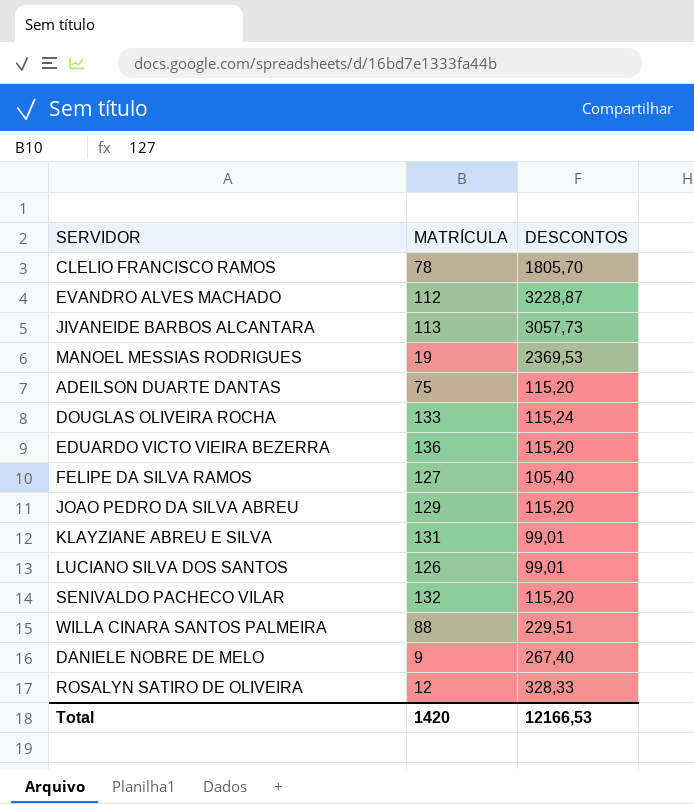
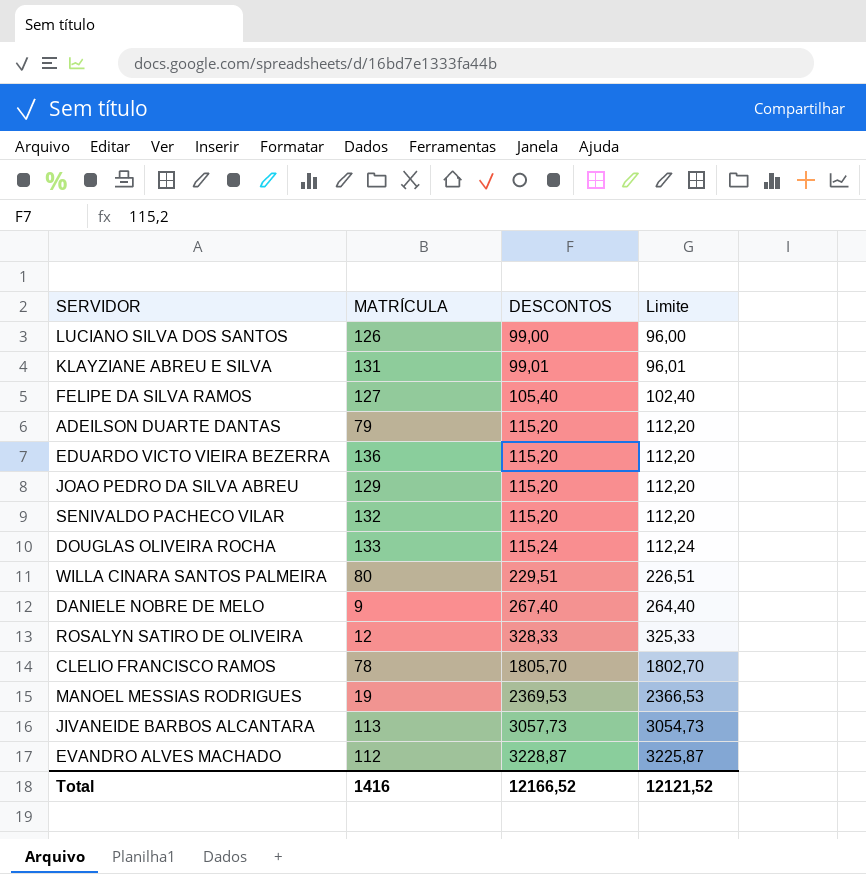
row order: none -> DESCONTOS ascending
column Limite | formula: none -> [DESCONTOS] - 3
LUCIANO SILVA DOS SANTOS | DESCONTOS: 99,01 -> 99,00
ADEILSON DUARTE DANTAS | MATRÍCULA: 75 -> 79
WILLA CINARA SANTOS PALMEIRA | MATRÍCULA: 88 -> 80
Total | MATRÍCULA: 1420 -> 1416
Total | DESCONTOS: 12166,53 -> 12166,52

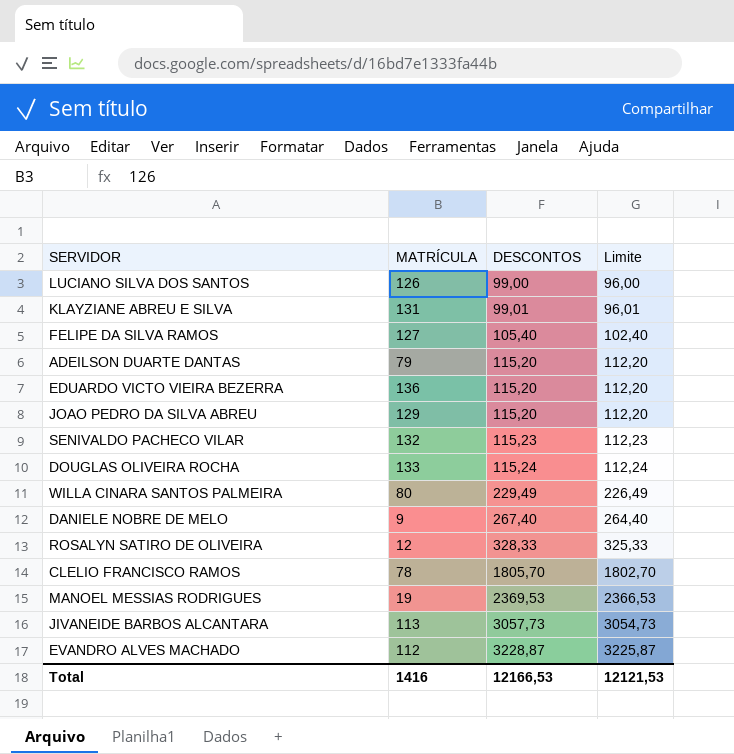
SENIVALDO PACHECO VILAR | DESCONTOS: 115,20 -> 115,23
SENIVALDO PACHECO VILAR | Limite: 112,20 -> 112,23
WILLA CINARA SANTOS PALMEIRA | DESCONTOS: 229,51 -> 229,49
WILLA CINARA SANTOS PALMEIRA | Limite: 226,51 -> 226,49
Total | DESCONTOS: 12166,52 -> 12166,53
Total | Limite: 12121,52 -> 12121,53

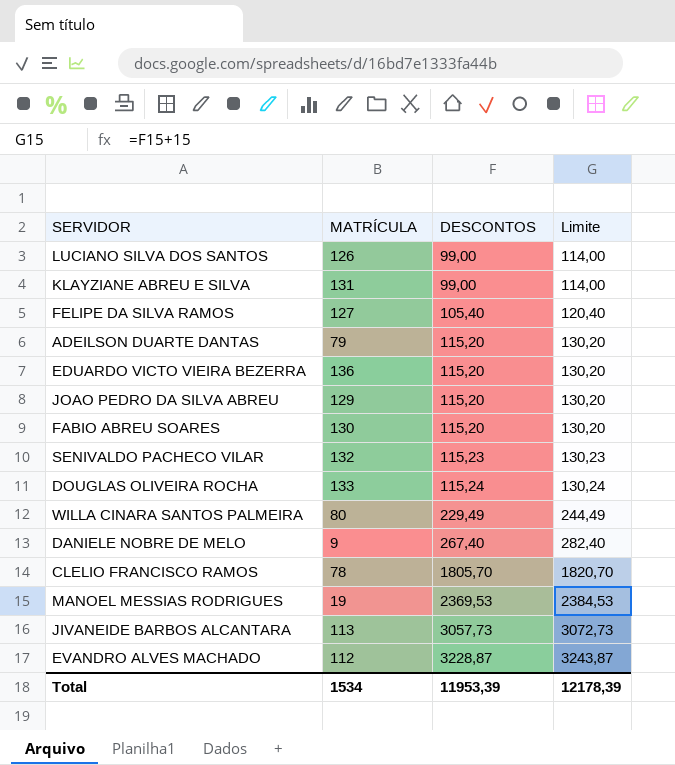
column Limite | formula: [DESCONTOS] - 3 -> [DESCONTOS] + 15
row ROSALYN SATIRO DE OLIVEIRA: 12 | 328,33 | 325,33 -> none
KLAYZIANE ABREU E SILVA | DESCONTOS: 99,01 -> 99,00
row FABIO ABREU SOARES: none -> 130 | 115,20 | 130,20
Total | MATRÍCULA: 1416 -> 1534
Total | DESCONTOS: 12166,53 -> 11953,39
Total | Limite: 12121,53 -> 12178,39

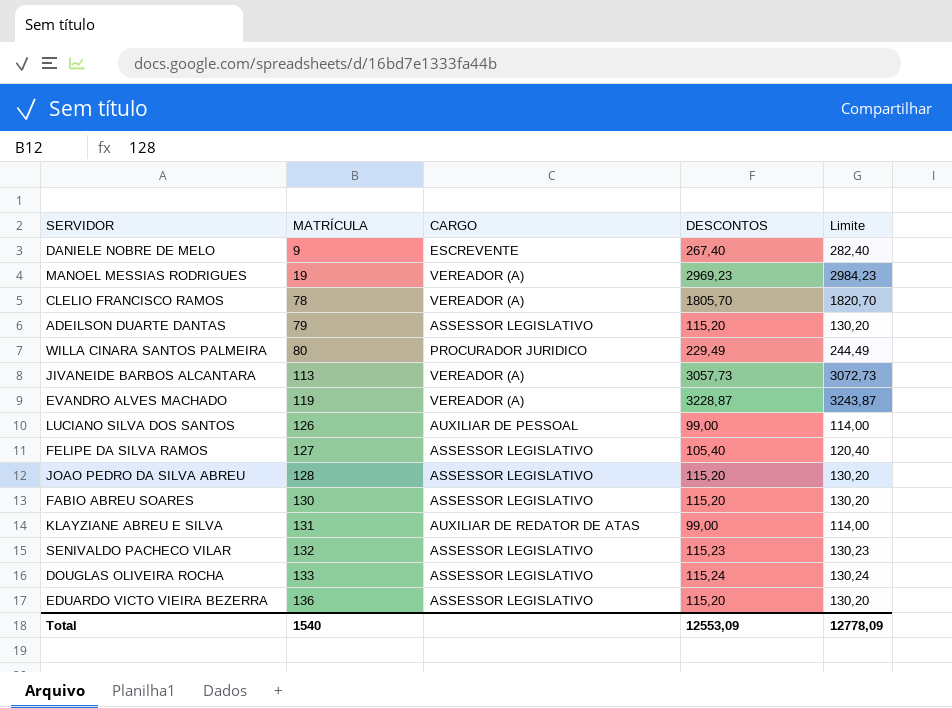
row order: DESCONTOS ascending -> MATRÍCULA ascending
column CARGO | position: none -> 3
MANOEL MESSIAS RODRIGUES | DESCONTOS: 2369,53 -> 2969,23
MANOEL MESSIAS RODRIGUES | Limite: 2384,53 -> 2984,23
EVANDRO ALVES MACHADO | MATRÍCULA: 112 -> 119
JOAO PEDRO DA SILVA ABREU | MATRÍCULA: 129 -> 128
Total | MATRÍCULA: 1534 -> 1540
Total | DESCONTOS: 11953,39 -> 12553,09
Total | Limite: 12178,39 -> 12778,09

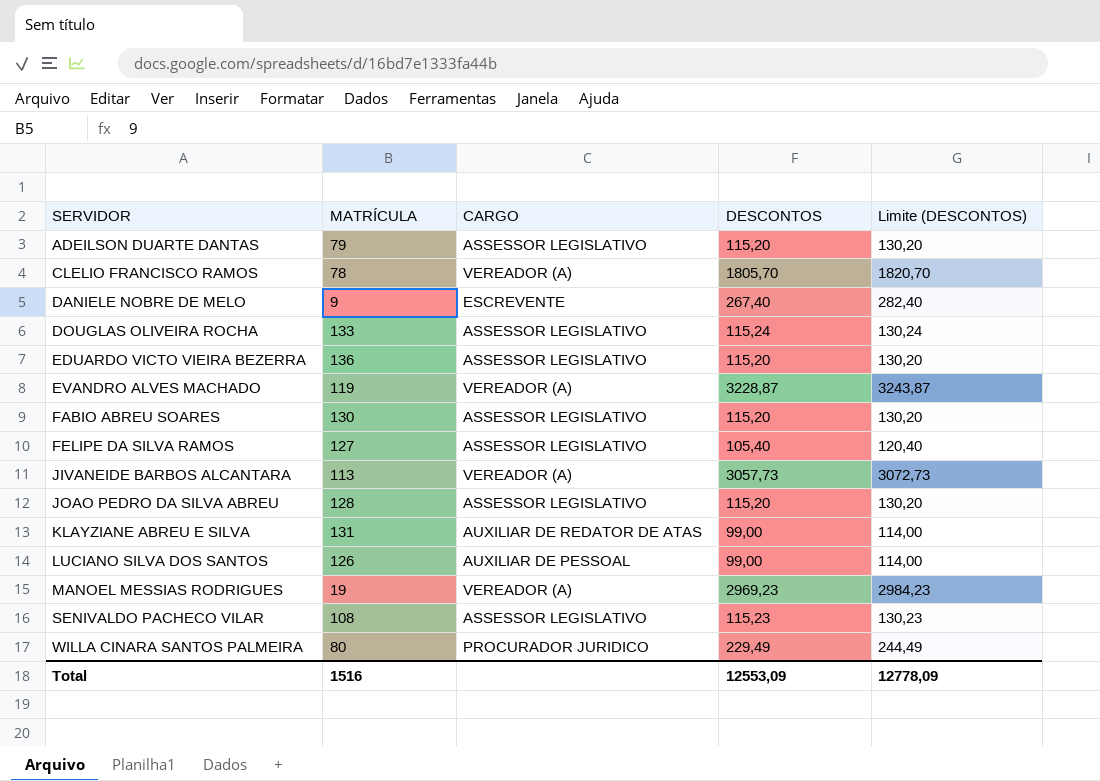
row order: MATRÍCULA ascending -> SERVIDOR ascending
column name: Limite -> Limite (DESCONTOS)
SENIVALDO PACHECO VILAR | MATRÍCULA: 132 -> 108
Total | MATRÍCULA: 1540 -> 1516

